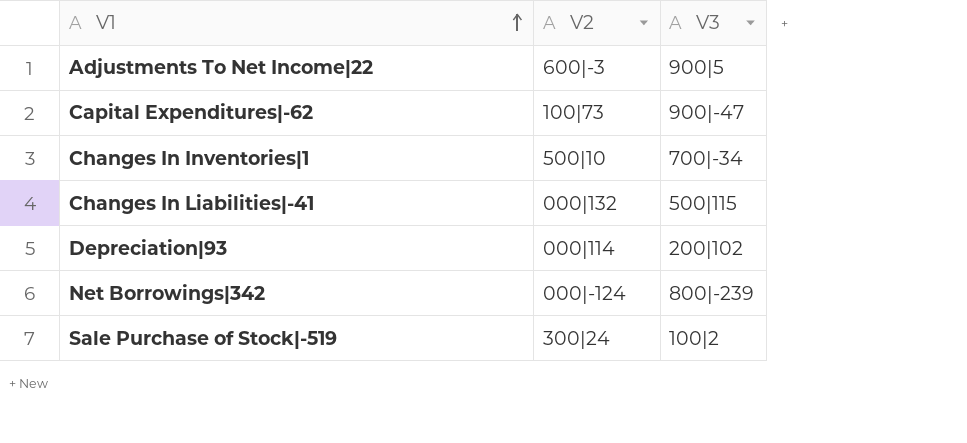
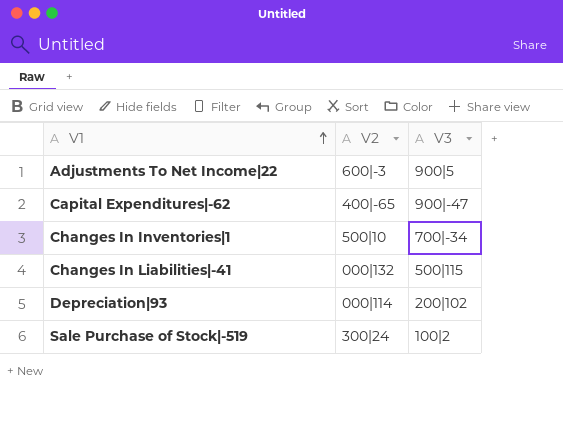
row Net Borrowings|342: 000|-124 | 800|-239 -> none
Capital Expenditures|-62 | V2: 100|73 -> 400|-65

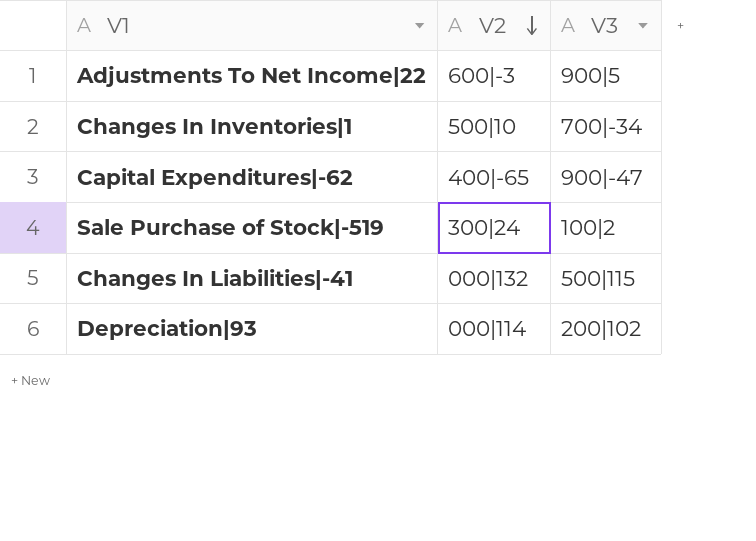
row order: V1 ascending -> V2 descending

